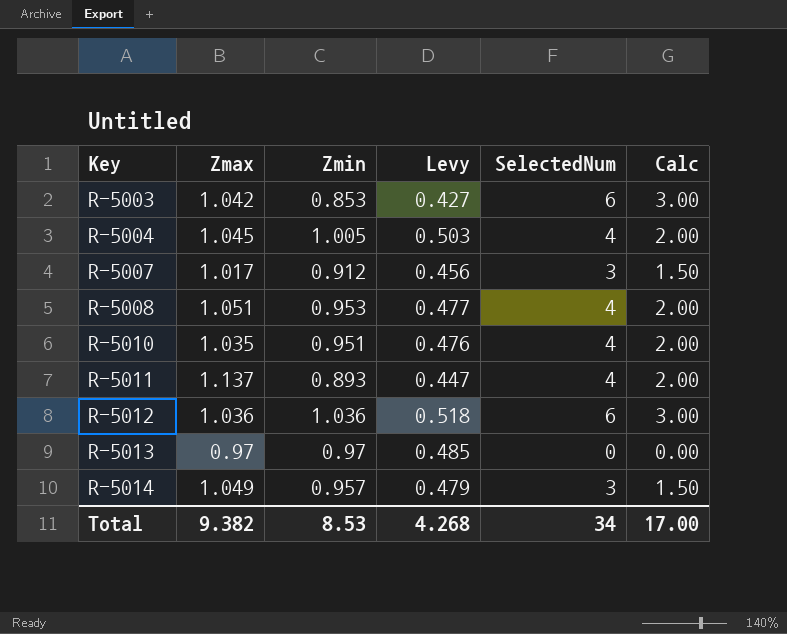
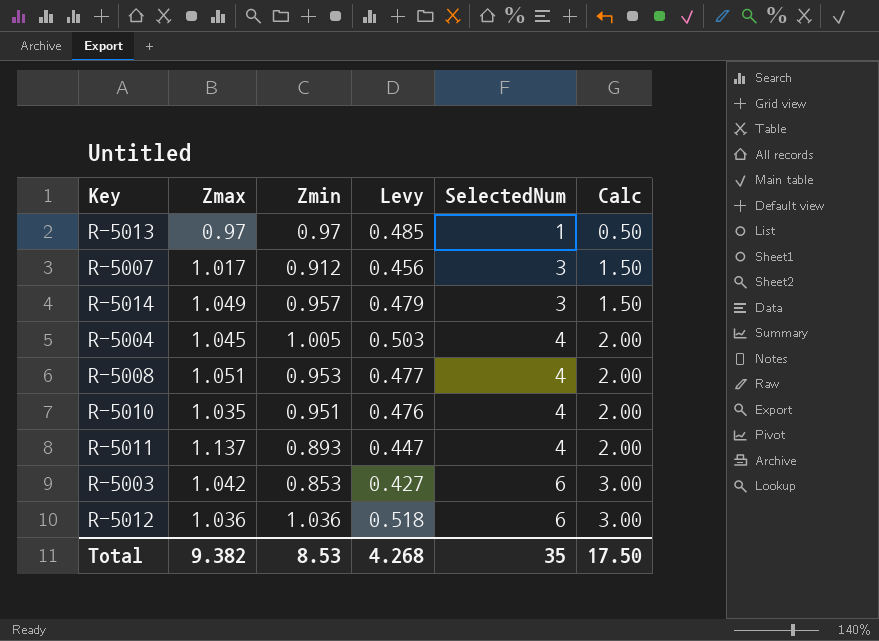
row order: Key ascending -> SelectedNum ascending
R-5013 | SelectedNum: 0 -> 1
R-5013 | Calc: 0.00 -> 0.50
Total | SelectedNum: 34 -> 35
Total | Calc: 17.00 -> 17.50

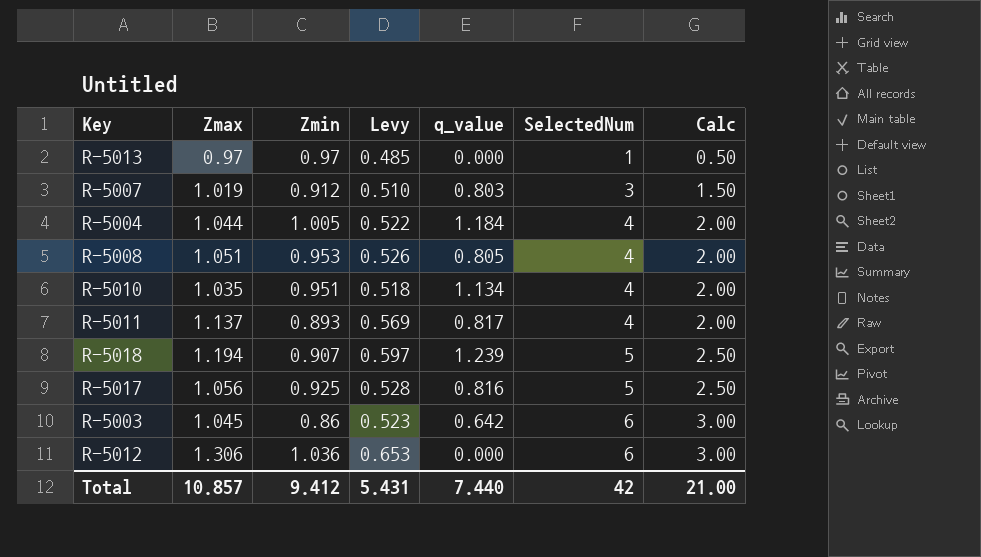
column Levy | formula: [Zmin] * 0.5 -> [Zmax] * 0.5
column q_value | position: none -> 5
row R-5014: 1.049 | 0.957 | 0.479 | 3 | 1.50 -> none
R-5007 | Zmax: 1.017 -> 1.019
R-5004 | Zmax: 1.045 -> 1.044
row R-5018: none -> 1.194 | 0.907 | 0.597 | 1.239 | 5 | 2.50
row R-5017: none -> 1.056 | 0.925 | 0.528 | 0.816 | 5 | 2.50
R-5003 | Zmax: 1.042 -> 1.045
R-5003 | Zmin: 0.853 -> 0.86
R-5012 | Zmax: 1.036 -> 1.306
Total | Zmax: 9.382 -> 10.857
Total | Zmin: 8.53 -> 9.412
Total | Levy: 4.268 -> 5.431
Total | SelectedNum: 35 -> 42
Total | Calc: 17.50 -> 21.00

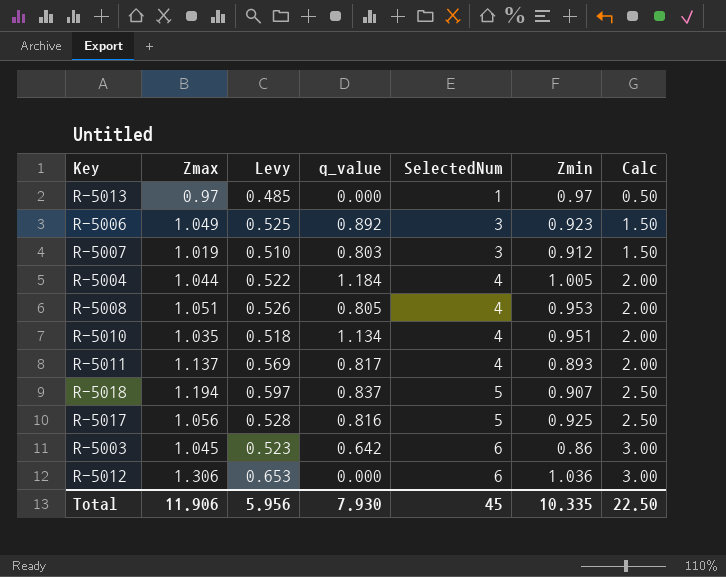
column Zmin | position: 3 -> 6
row R-5006: none -> 1.049 | 0.525 | 0.892 | 3 | 0.923 | 1.50
R-5018 | q_value: 1.239 -> 0.837
Total | Zmax: 10.857 -> 11.906
Total | Levy: 5.431 -> 5.956
Total | q_value: 7.440 -> 7.930
Total | SelectedNum: 42 -> 45
Total | Zmin: 9.412 -> 10.335
Total | Calc: 21.00 -> 22.50

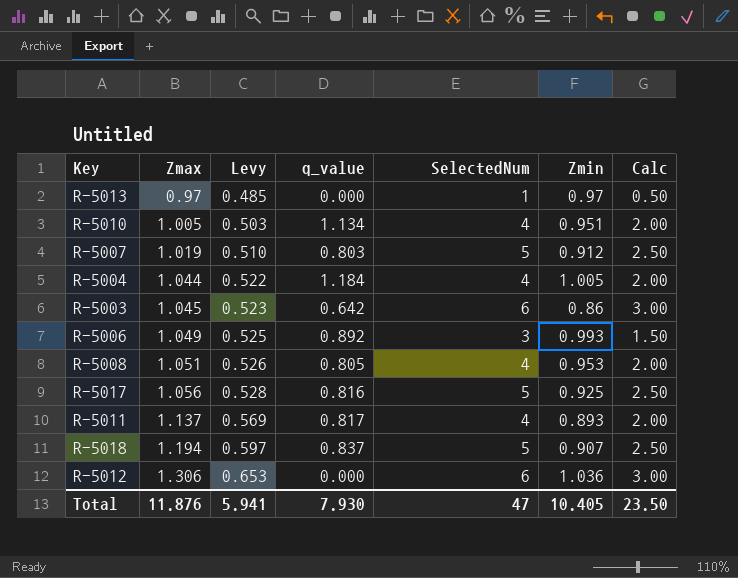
row order: SelectedNum ascending -> Zmax ascending
R-5010 | Zmax: 1.035 -> 1.005
R-5010 | Levy: 0.518 -> 0.503
R-5007 | SelectedNum: 3 -> 5
R-5007 | Calc: 1.50 -> 2.50
R-5006 | Zmin: 0.923 -> 0.993
Total | Zmax: 11.906 -> 11.876
Total | Levy: 5.956 -> 5.941
Total | SelectedNum: 45 -> 47
Total | Zmin: 10.335 -> 10.405
Total | Calc: 22.50 -> 23.50

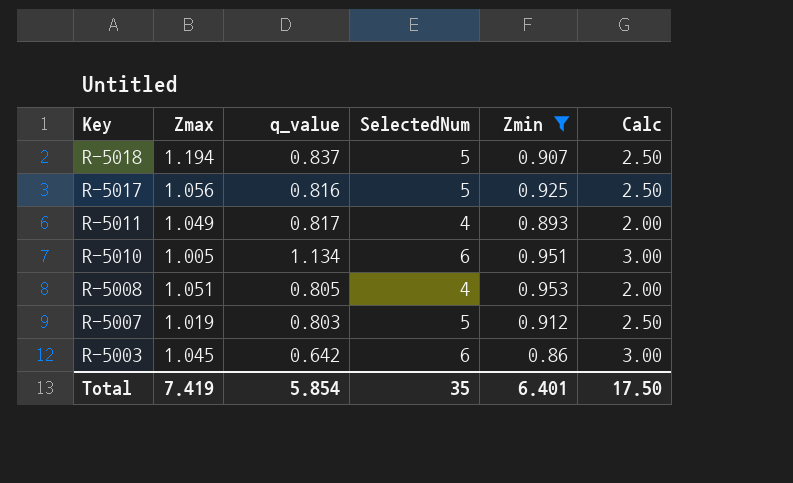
filter: none -> Zmin <= 0.953
row order: Zmax ascending -> Key descending
column Levy | formula: [Zmax] * 0.5 -> none
R-5011 | Zmax: 1.137 -> 1.049
R-5010 | SelectedNum: 4 -> 6
R-5010 | Calc: 2.00 -> 3.00
Total | Zmax: 11.876 -> 7.419
Total | q_value: 7.930 -> 5.854
Total | SelectedNum: 47 -> 35
Total | Zmin: 10.405 -> 6.401
Total | Calc: 23.50 -> 17.50

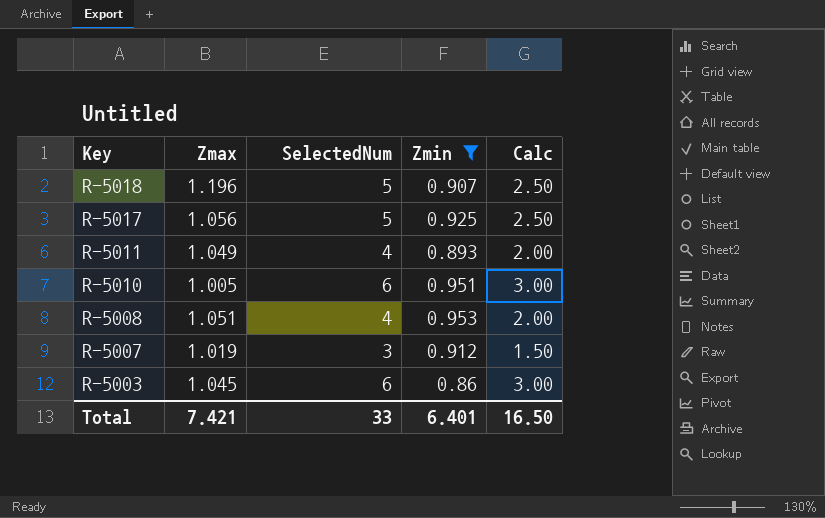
column q_value | position: 3 -> none
R-5018 | Zmax: 1.194 -> 1.196
R-5007 | SelectedNum: 5 -> 3
R-5007 | Calc: 2.50 -> 1.50
Total | Zmax: 7.419 -> 7.421
Total | SelectedNum: 35 -> 33
Total | Calc: 17.50 -> 16.50

